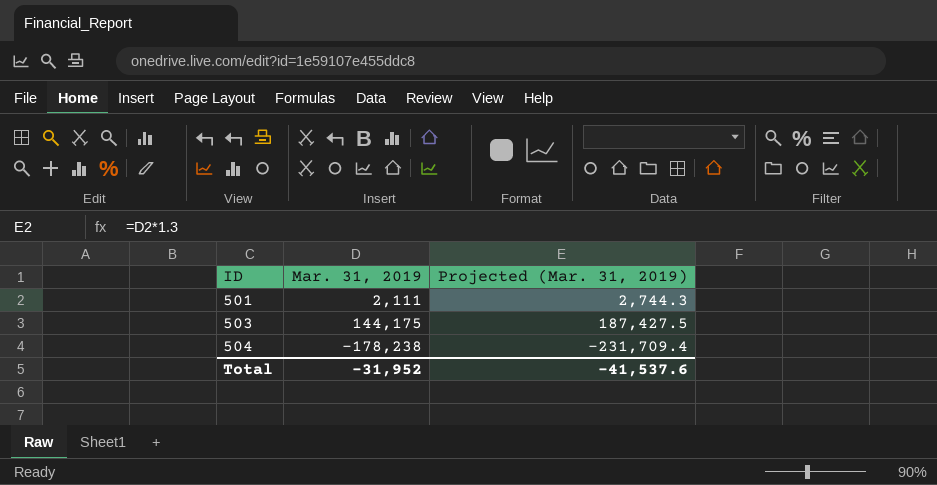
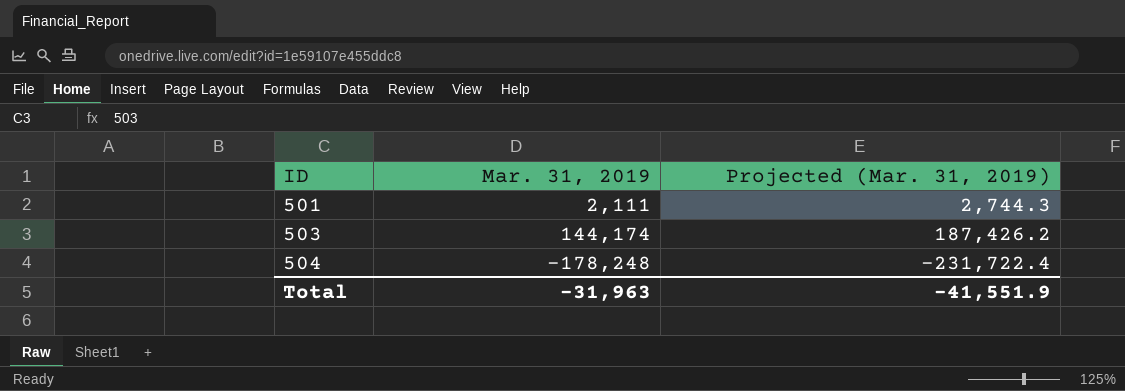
503 | Mar. 31, 2019: 144,175 -> 144,174
503 | Projected (Mar. 31, 2019): 187,427.5 -> 187,426.2
504 | Mar. 31, 2019: -178,238 -> -178,248
504 | Projected (Mar. 31, 2019): -231,709.4 -> -231,722.4
Total | Mar. 31, 2019: -31,952 -> -31,963
Total | Projected (Mar. 31, 2019): -41,537.6 -> -41,551.9

